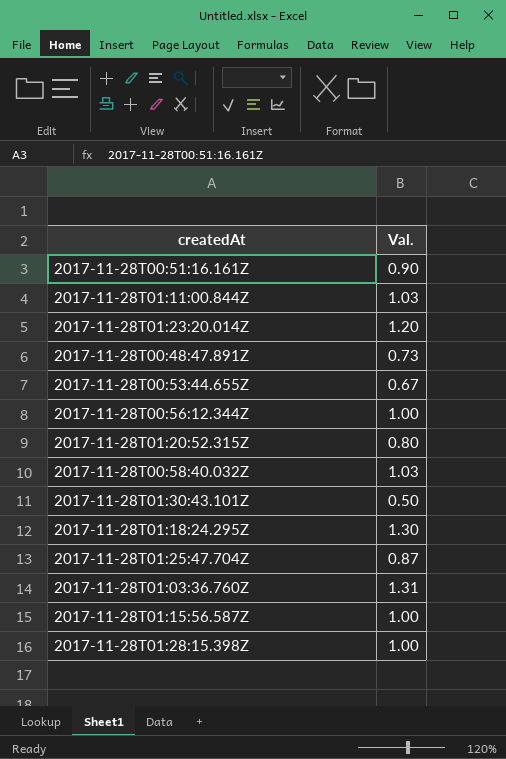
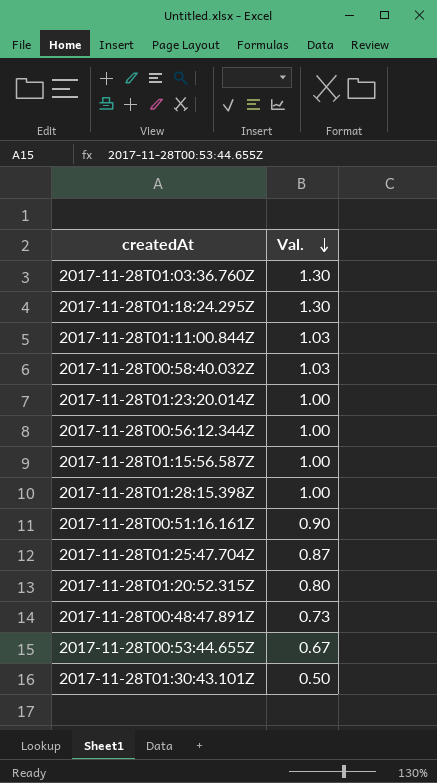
row order: none -> Val. descending
2017-11-28T01:03:36.760Z | Val.: 1.31 -> 1.30
2017-11-28T01:23:20.014Z | Val.: 1.20 -> 1.00

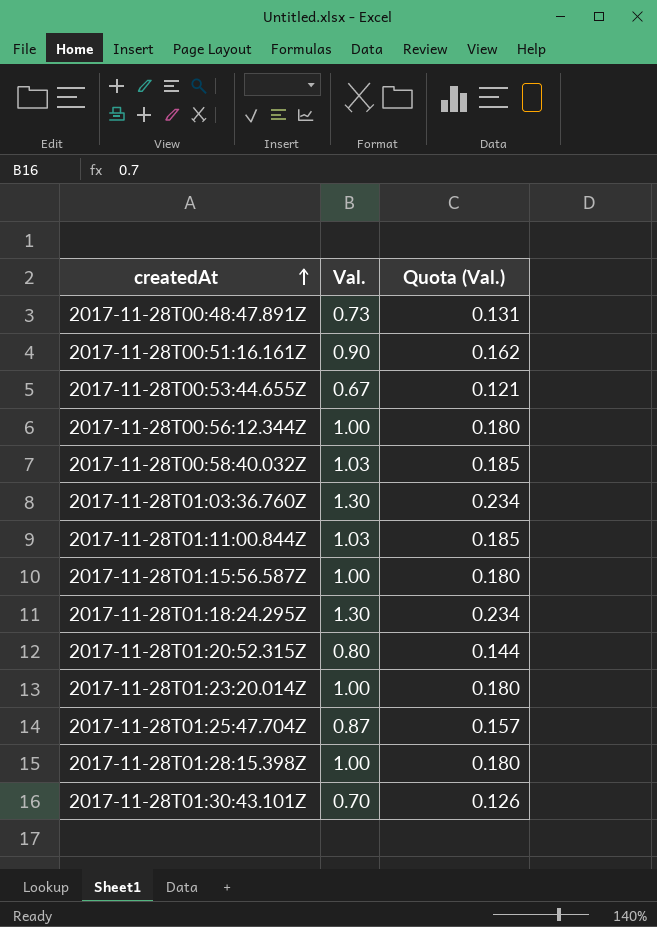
row order: Val. descending -> createdAt ascending
column Quota (Val.) | formula: none -> [Val.] * 0.18
2017-11-28T01:30:43.101Z | Val.: 0.50 -> 0.70

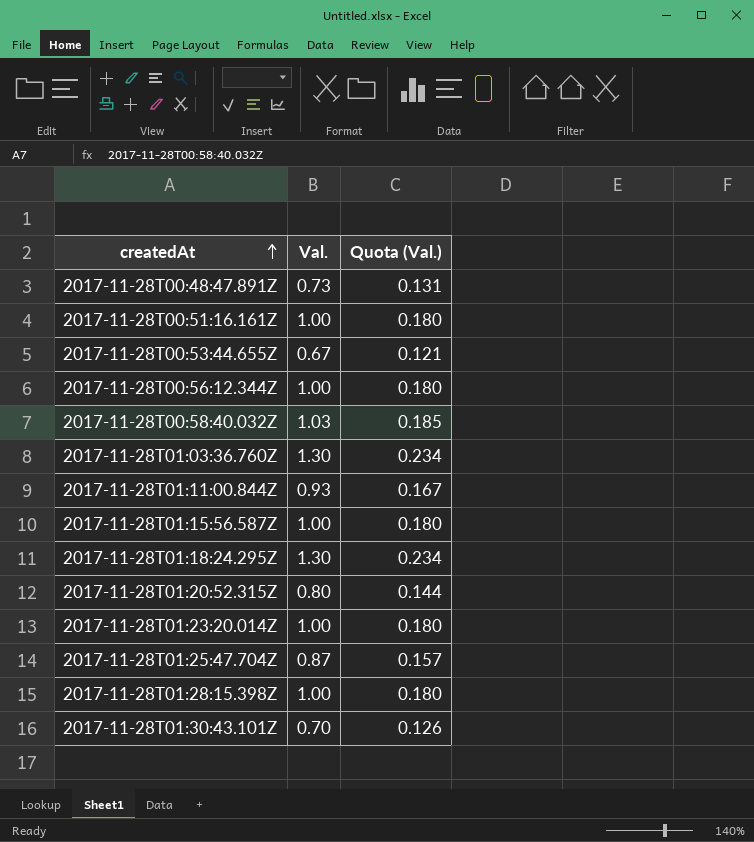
2017-11-28T00:51:16.161Z | Val.: 0.90 -> 1.00
2017-11-28T00:51:16.161Z | Quota (Val.): 0.162 -> 0.180
2017-11-28T01:11:00.844Z | Val.: 1.03 -> 0.93
2017-11-28T01:11:00.844Z | Quota (Val.): 0.185 -> 0.167

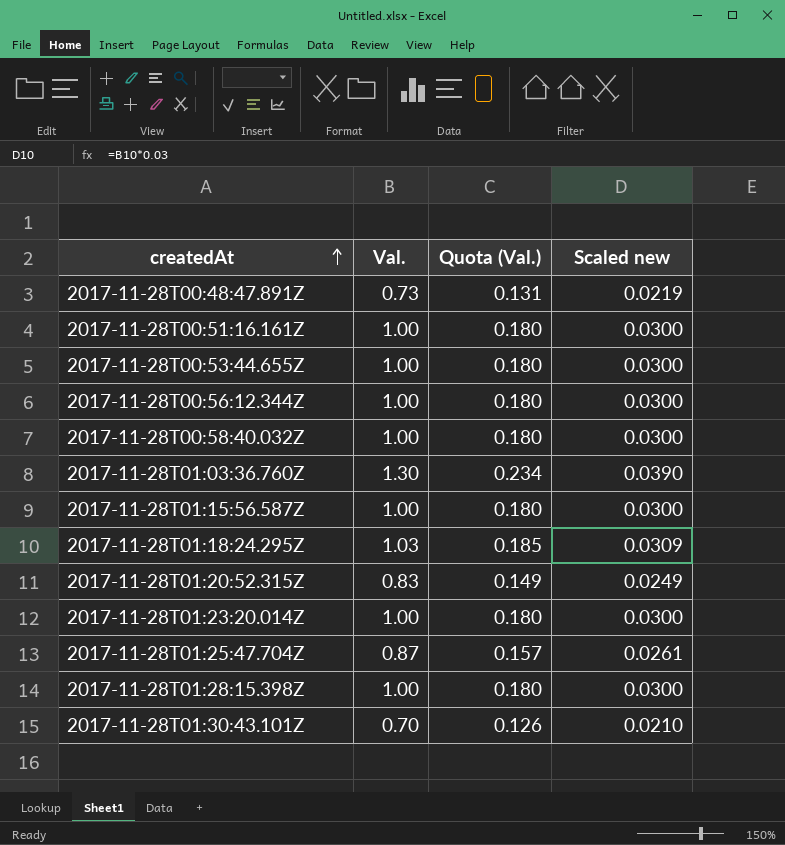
column Scaled new | formula: none -> [Val.] * 0.03
row 2017-11-28T01:11:00.844Z: 0.93 | 0.167 -> none
2017-11-28T00:53:44.655Z | Val.: 0.67 -> 1.00
2017-11-28T00:53:44.655Z | Quota (Val.): 0.121 -> 0.180
2017-11-28T00:58:40.032Z | Val.: 1.03 -> 1.00
2017-11-28T00:58:40.032Z | Quota (Val.): 0.185 -> 0.180
2017-11-28T01:18:24.295Z | Val.: 1.30 -> 1.03
2017-11-28T01:18:24.295Z | Quota (Val.): 0.234 -> 0.185
2017-11-28T01:20:52.315Z | Val.: 0.80 -> 0.83
2017-11-28T01:20:52.315Z | Quota (Val.): 0.144 -> 0.149

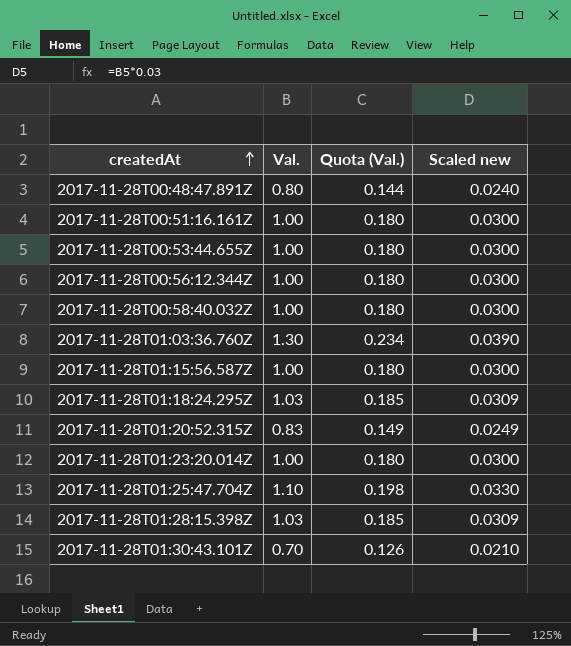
2017-11-28T00:48:47.891Z | Val.: 0.73 -> 0.80
2017-11-28T00:48:47.891Z | Quota (Val.): 0.131 -> 0.144
2017-11-28T00:48:47.891Z | Scaled new: 0.0219 -> 0.0240
2017-11-28T01:25:47.704Z | Val.: 0.87 -> 1.10
2017-11-28T01:25:47.704Z | Quota (Val.): 0.157 -> 0.198
2017-11-28T01:25:47.704Z | Scaled new: 0.0261 -> 0.0330
2017-11-28T01:28:15.398Z | Val.: 1.00 -> 1.03
2017-11-28T01:28:15.398Z | Quota (Val.): 0.180 -> 0.185
2017-11-28T01:28:15.398Z | Scaled new: 0.0300 -> 0.0309

